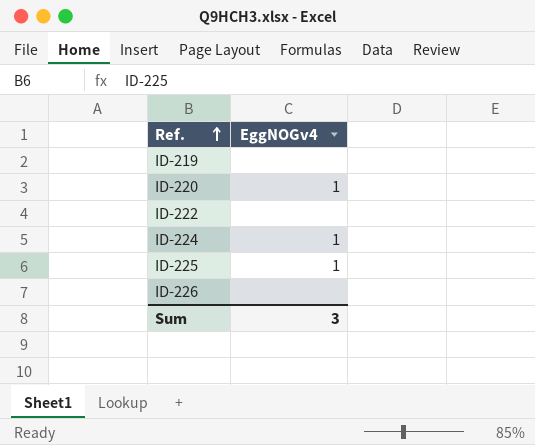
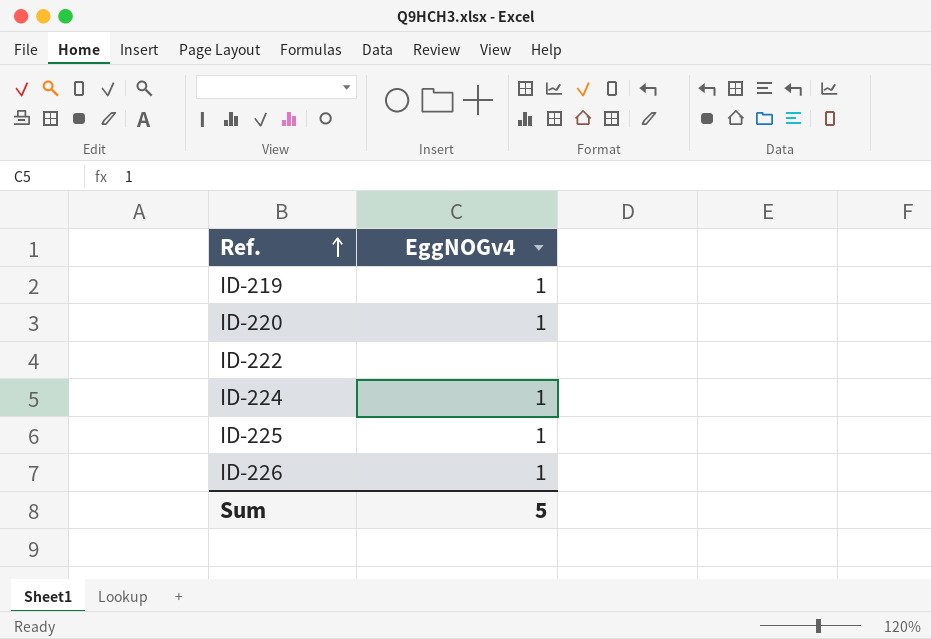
ID-219 | EggNOGv4: none -> 1
ID-226 | EggNOGv4: none -> 1
Sum | EggNOGv4: 3 -> 5

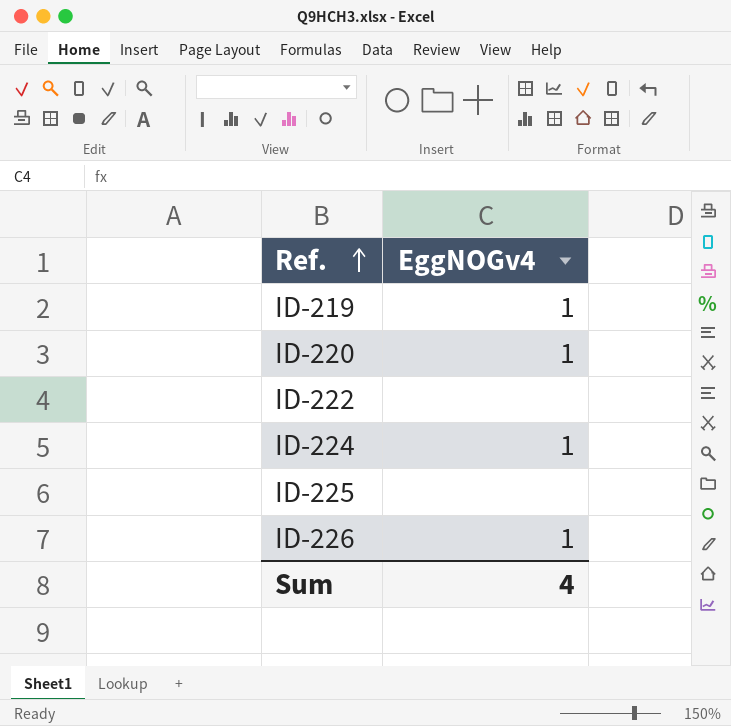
ID-225 | EggNOGv4: 1 -> none
Sum | EggNOGv4: 5 -> 4

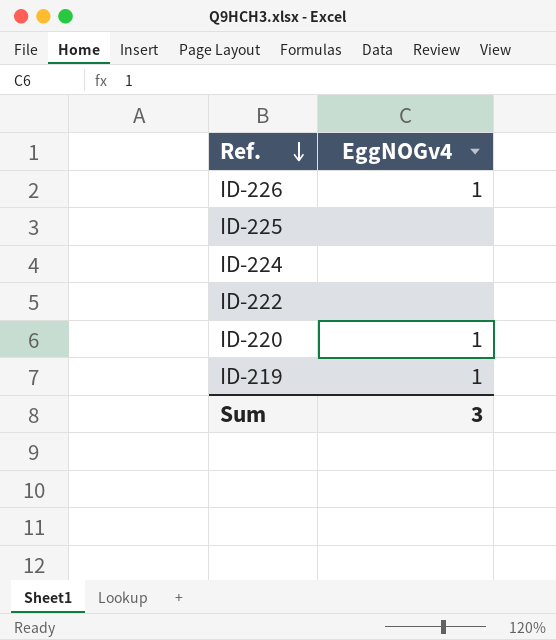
row order: Ref. ascending -> Ref. descending
ID-224 | EggNOGv4: 1 -> none
Sum | EggNOGv4: 4 -> 3

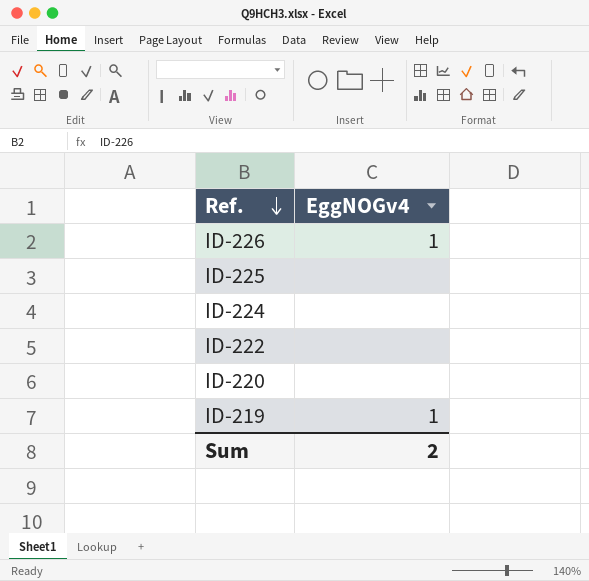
ID-220 | EggNOGv4: 1 -> none
Sum | EggNOGv4: 3 -> 2

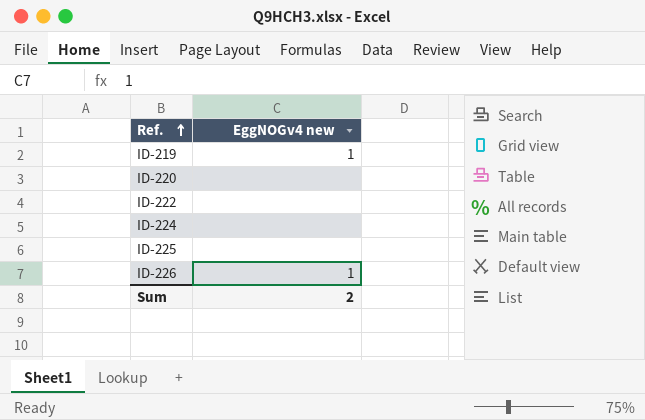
row order: Ref. descending -> Ref. ascending
column name: EggNOGv4 -> EggNOGv4 new

